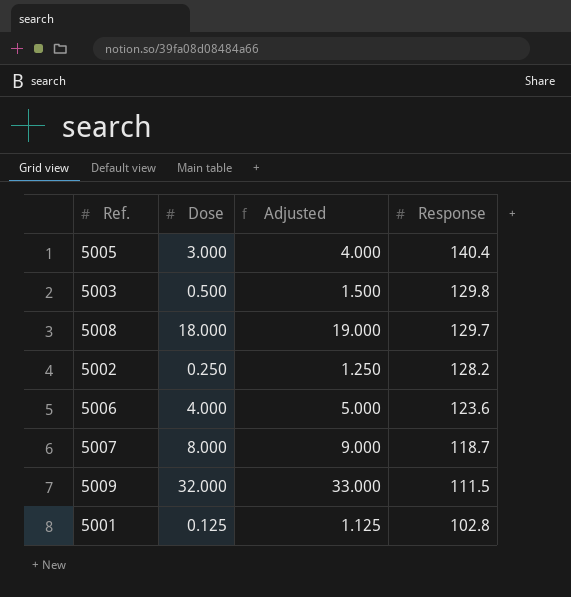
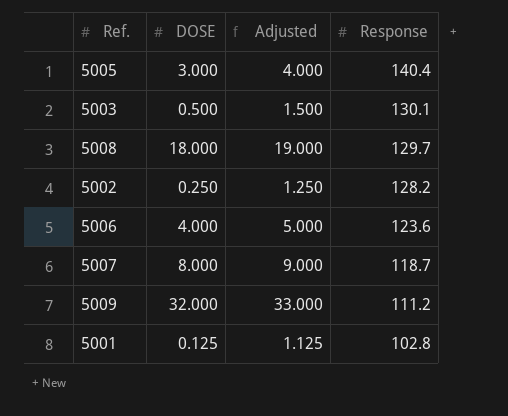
column name: Dose -> DOSE
5003 | Response: 129.8 -> 130.1
5009 | Response: 111.5 -> 111.2

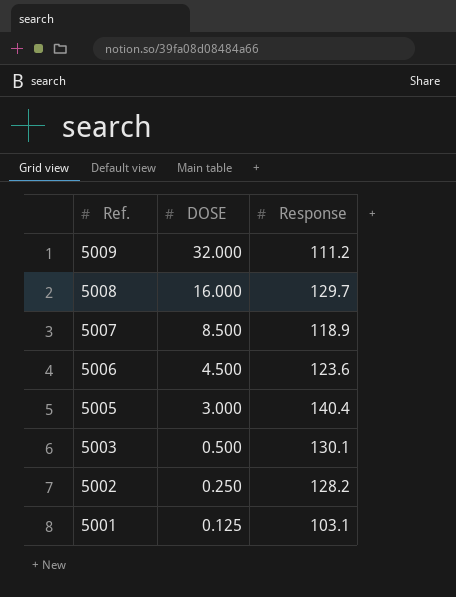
row order: Response descending -> Ref. descending
column Adjusted | formula: [DOSE] + 1 -> none
5008 | DOSE: 18.000 -> 16.000
5007 | DOSE: 8.000 -> 8.500
5007 | Response: 118.7 -> 118.9
5006 | DOSE: 4.000 -> 4.500
5001 | Response: 102.8 -> 103.1

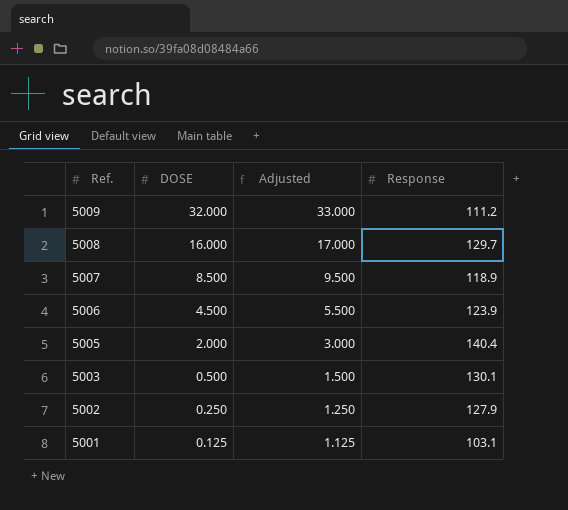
column Adjusted | formula: none -> [DOSE] + 1
5006 | Response: 123.6 -> 123.9
5005 | DOSE: 3.000 -> 2.000
5002 | Response: 128.2 -> 127.9

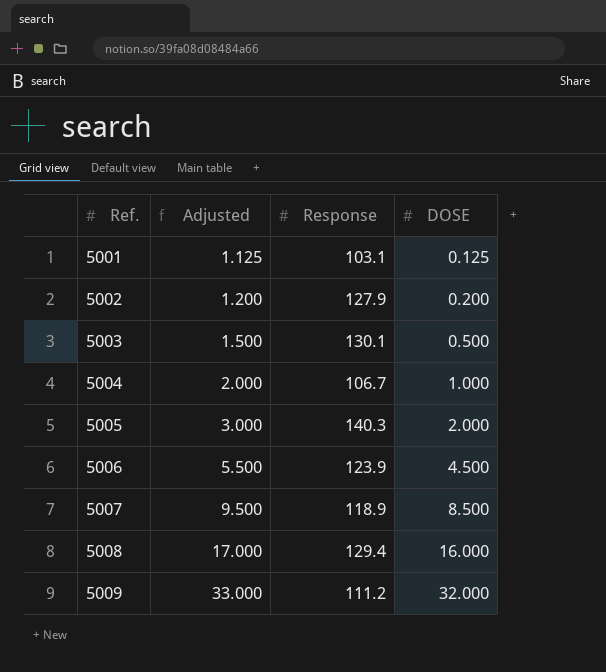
row order: Ref. descending -> Ref. ascending
column DOSE | position: 2 -> 4
5002 | Adjusted: 1.250 -> 1.200
5002 | DOSE: 0.250 -> 0.200
row 5004: none -> 2.000 | 106.7 | 1.000
5005 | Response: 140.4 -> 140.3
5008 | Response: 129.7 -> 129.4

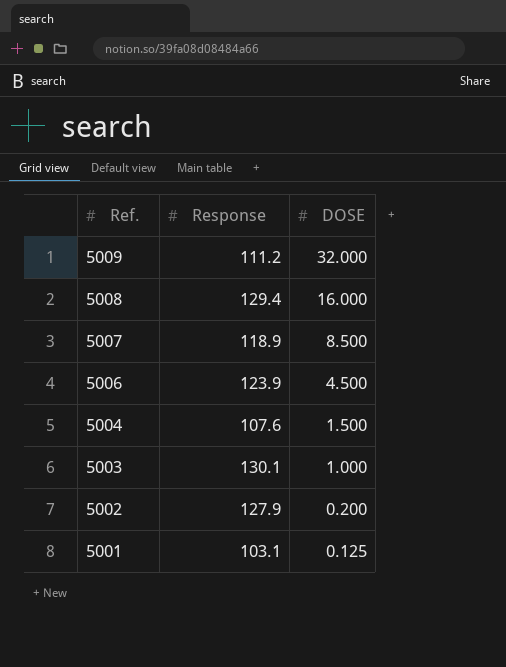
row order: Ref. ascending -> Ref. descending
column Adjusted | formula: [DOSE] + 1 -> none
row 5005: 3.000 | 140.3 | 2.000 -> none
5004 | Response: 106.7 -> 107.6
5004 | DOSE: 1.000 -> 1.500
5003 | DOSE: 0.500 -> 1.000

